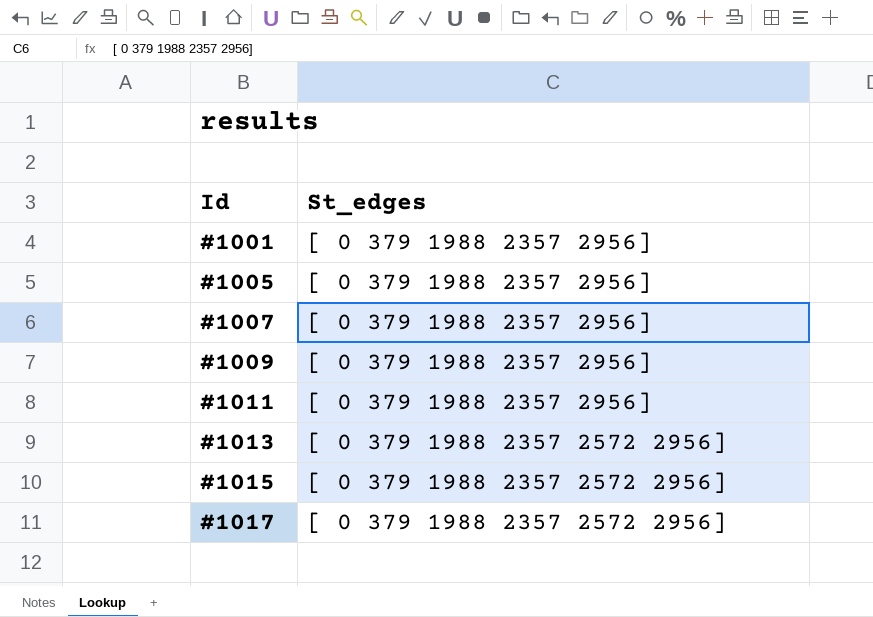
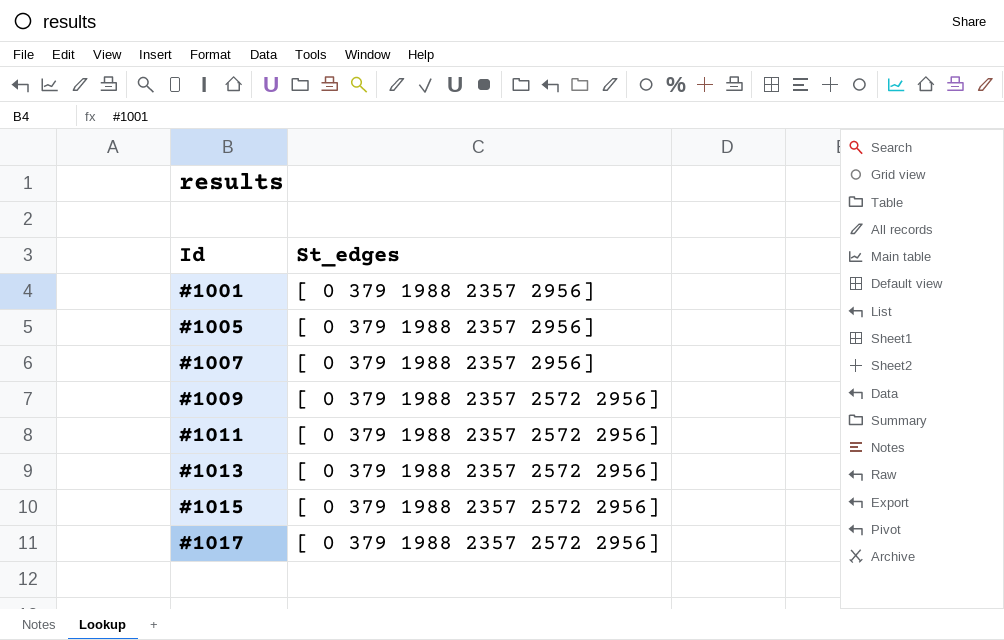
#1009 | St_edges: [ 0 379 1988 2357 2956] -> [ 0 379 1988 2357 2572 2956]
#1011 | St_edges: [ 0 379 1988 2357 2956] -> [ 0 379 1988 2357 2572 2956]

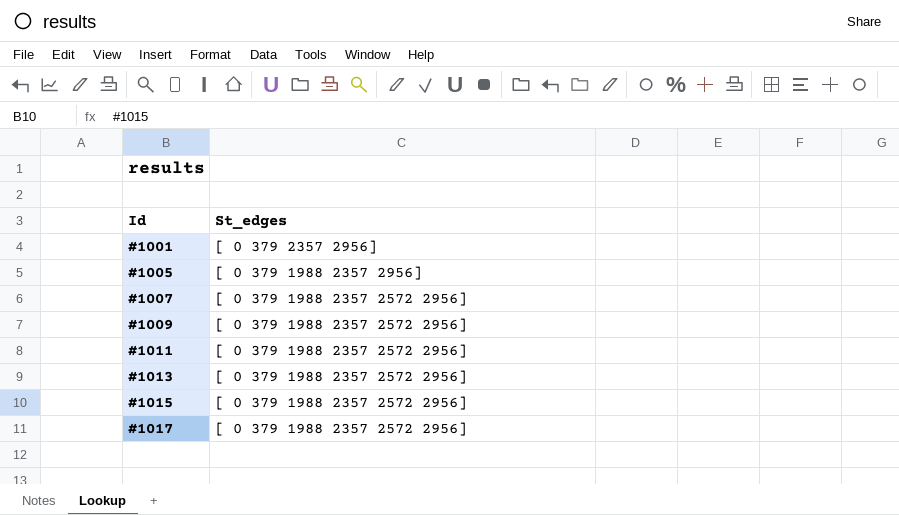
#1001 | St_edges: [ 0 379 1988 2357 2956] -> [ 0 379 2357 2956]
#1007 | St_edges: [ 0 379 1988 2357 2956] -> [ 0 379 1988 2357 2572 2956]

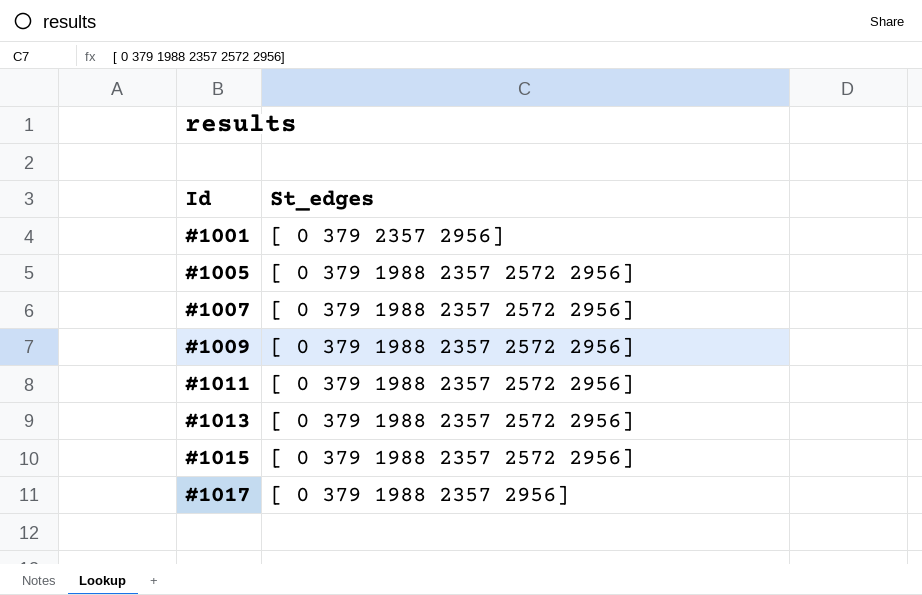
#1005 | St_edges: [ 0 379 1988 2357 2956] -> [ 0 379 1988 2357 2572 2956]
#1017 | St_edges: [ 0 379 1988 2357 2572 2956] -> [ 0 379 1988 2357 2956]

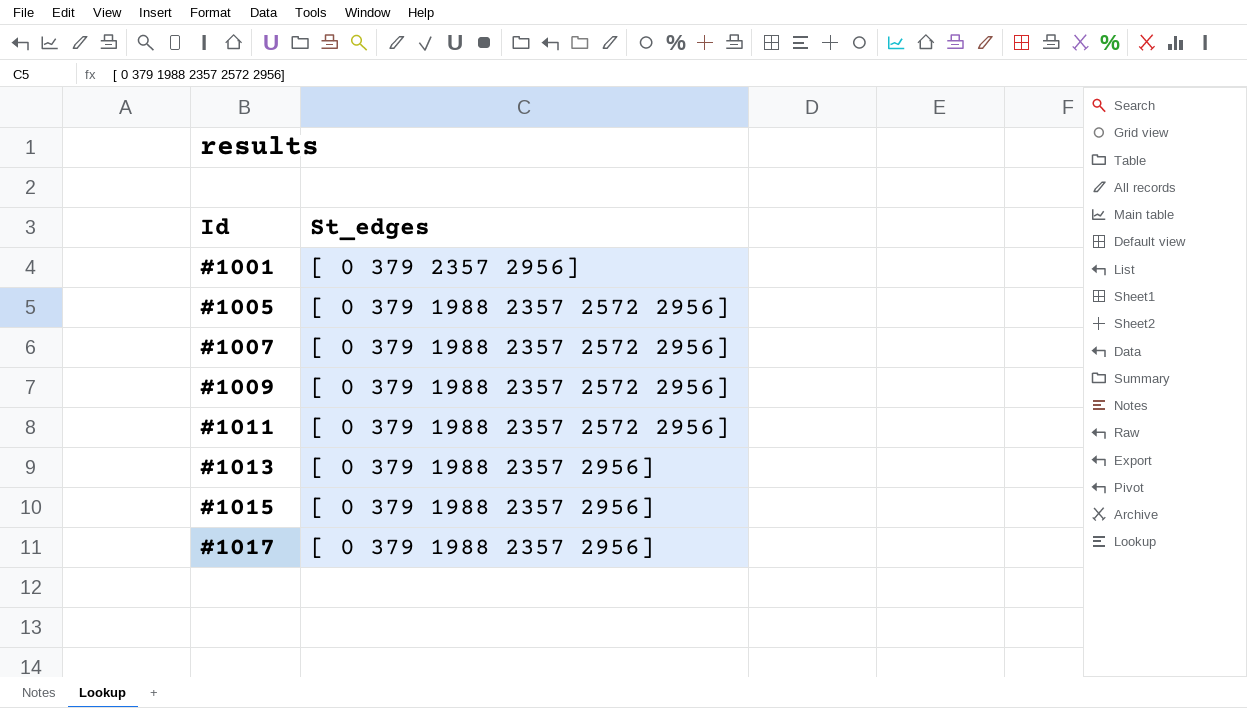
#1013 | St_edges: [ 0 379 1988 2357 2572 2956] -> [ 0 379 1988 2357 2956]
#1015 | St_edges: [ 0 379 1988 2357 2572 2956] -> [ 0 379 1988 2357 2956]

